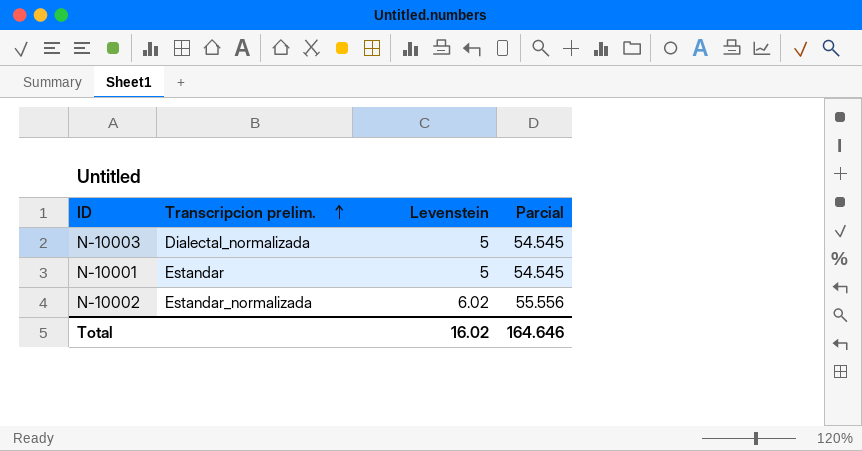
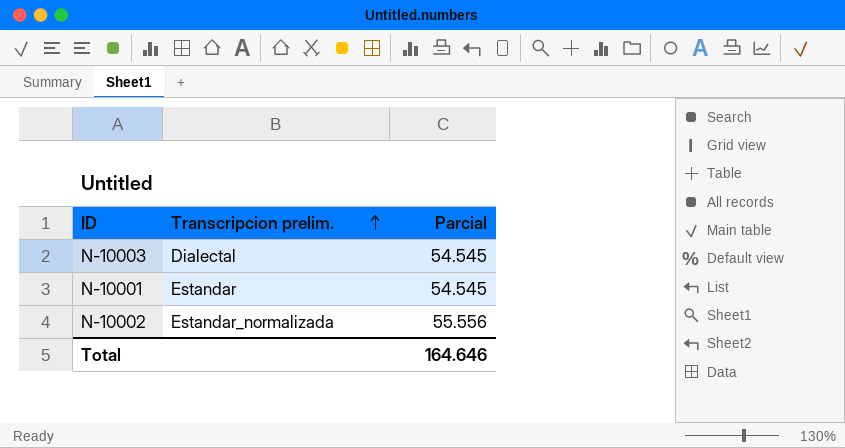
column Levenstein | position: 3 -> none
N-10003 | Transcripcion prelim.: Dialectal_normalizada -> Dialectal

